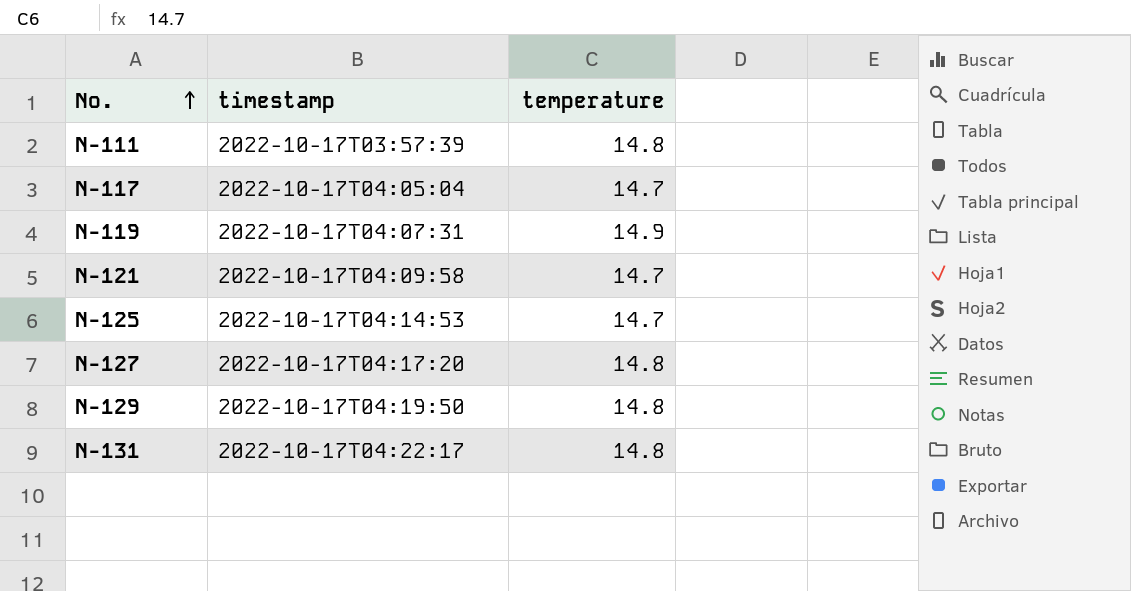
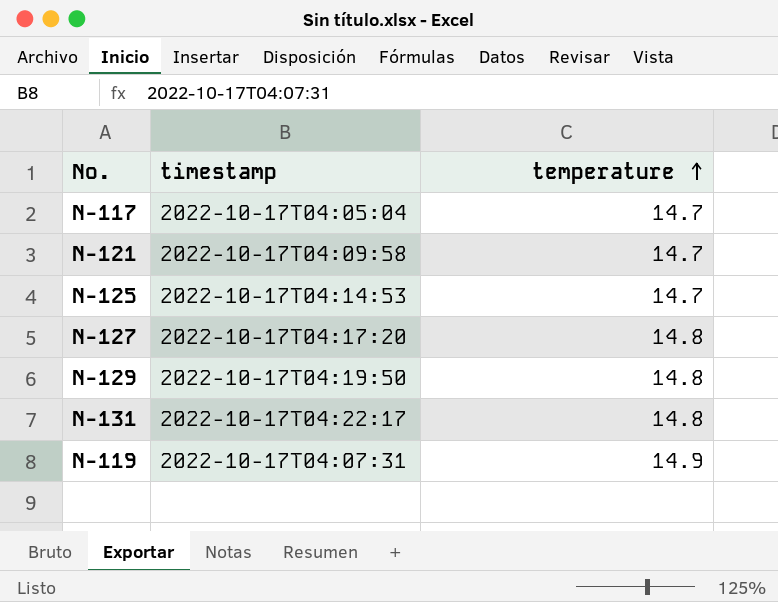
row order: No. ascending -> temperature ascending
row N-111: 2022-10-17T03:57:39 | 14.8 -> none

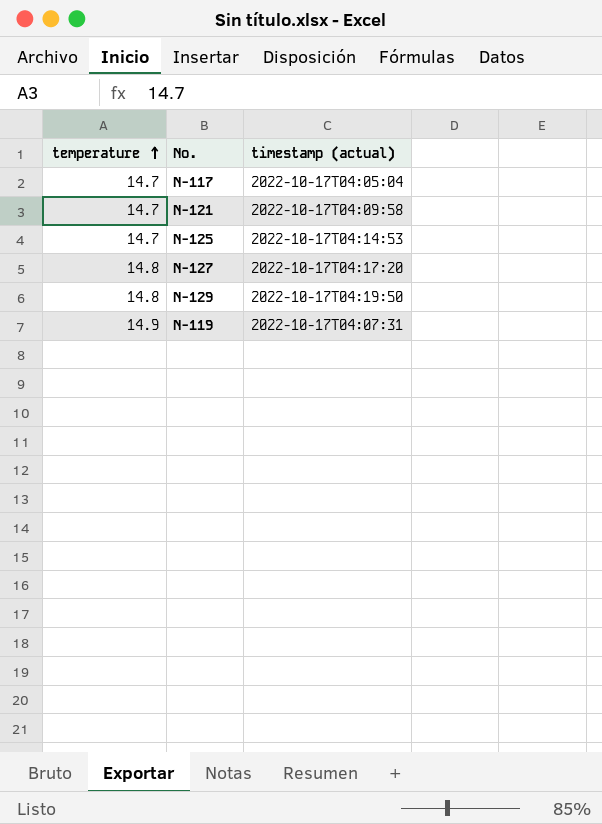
column temperature | position: 3 -> 1
column name: timestamp -> timestamp (actual)
row N-131: 2022-10-17T04:22:17 | 14.8 -> none

